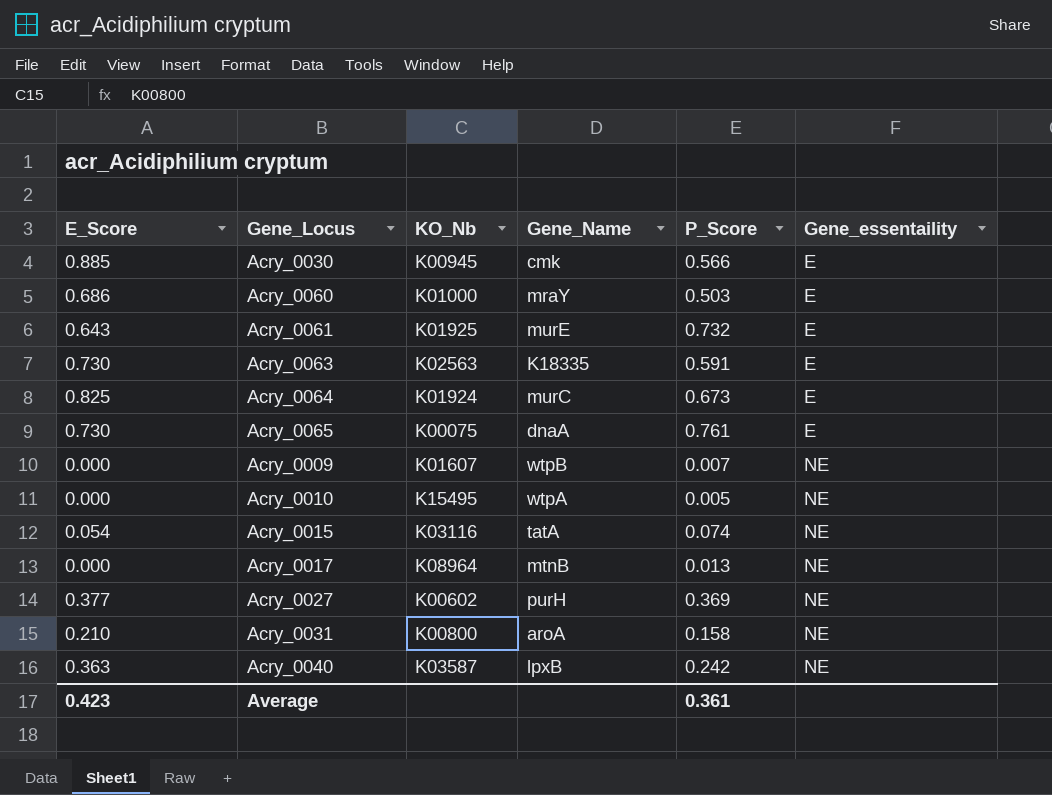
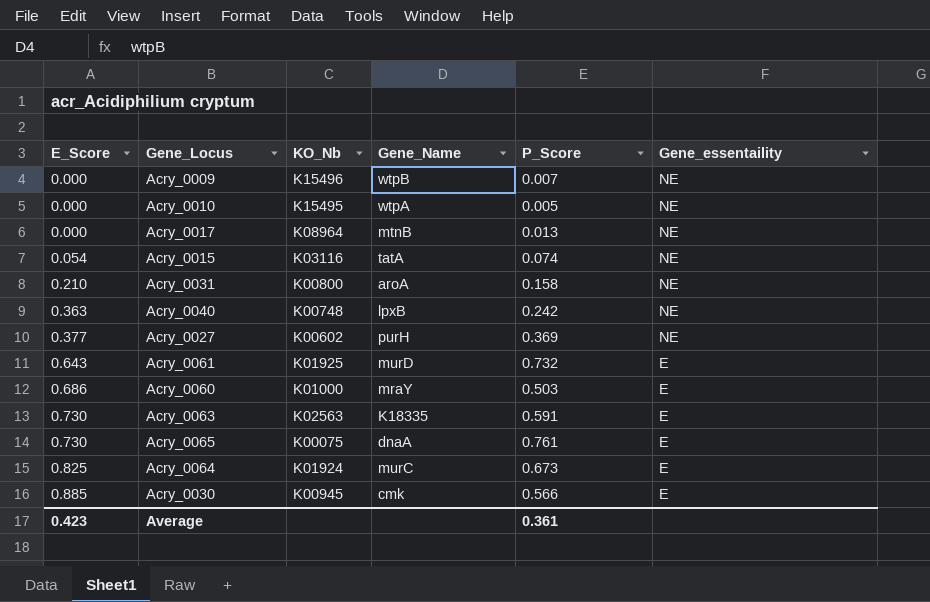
row order: Gene_essentaility ascending -> E_Score ascending
Acry_0009 | KO_Nb: K01607 -> K15496
Acry_0040 | KO_Nb: K03587 -> K00748
Acry_0061 | Gene_Name: murE -> murD

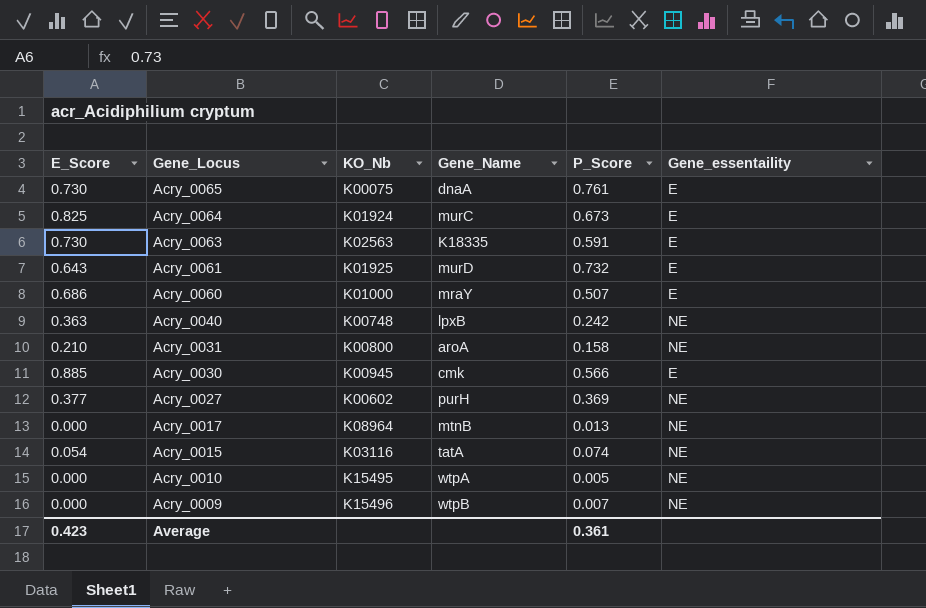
row order: E_Score ascending -> Gene_Locus descending
Acry_0060 | P_Score: 0.503 -> 0.507

